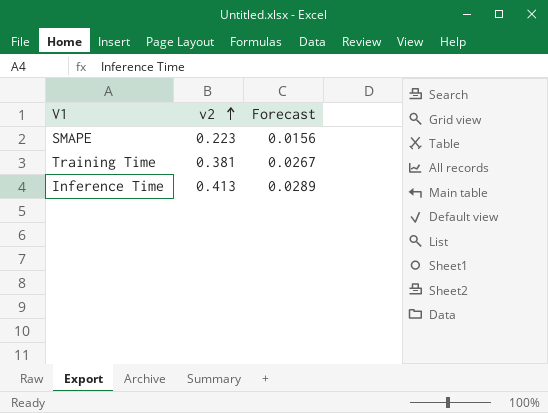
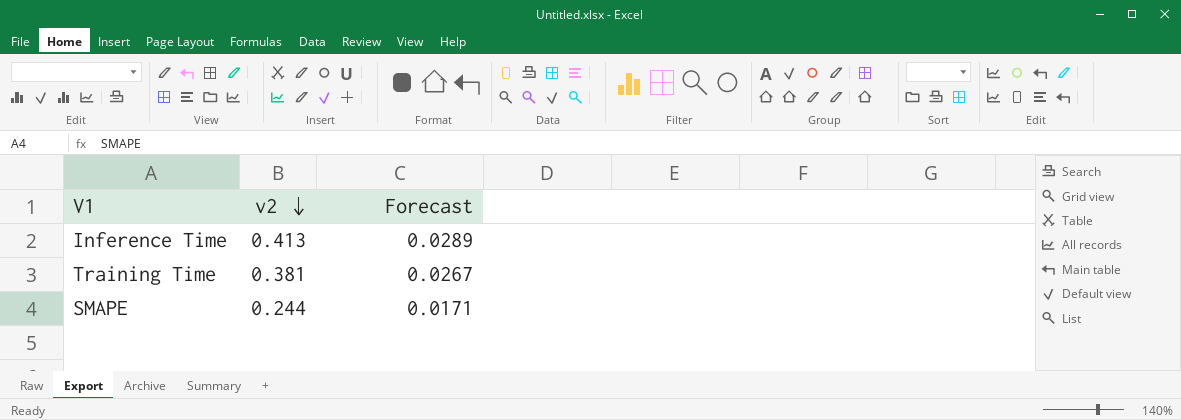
row order: v2 ascending -> v2 descending
SMAPE | v2: 0.223 -> 0.244
SMAPE | Forecast: 0.0156 -> 0.0171

